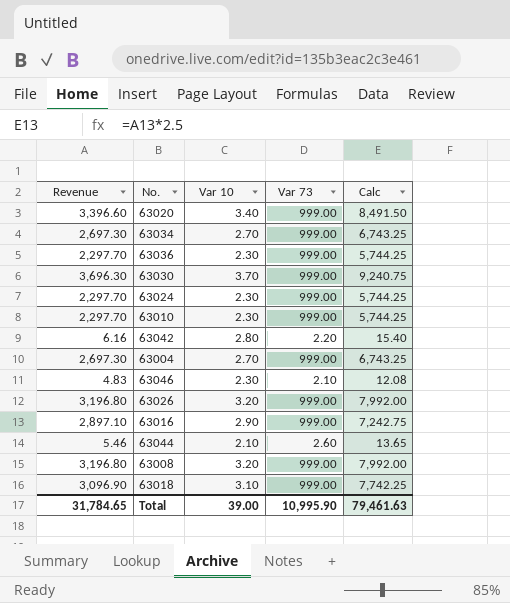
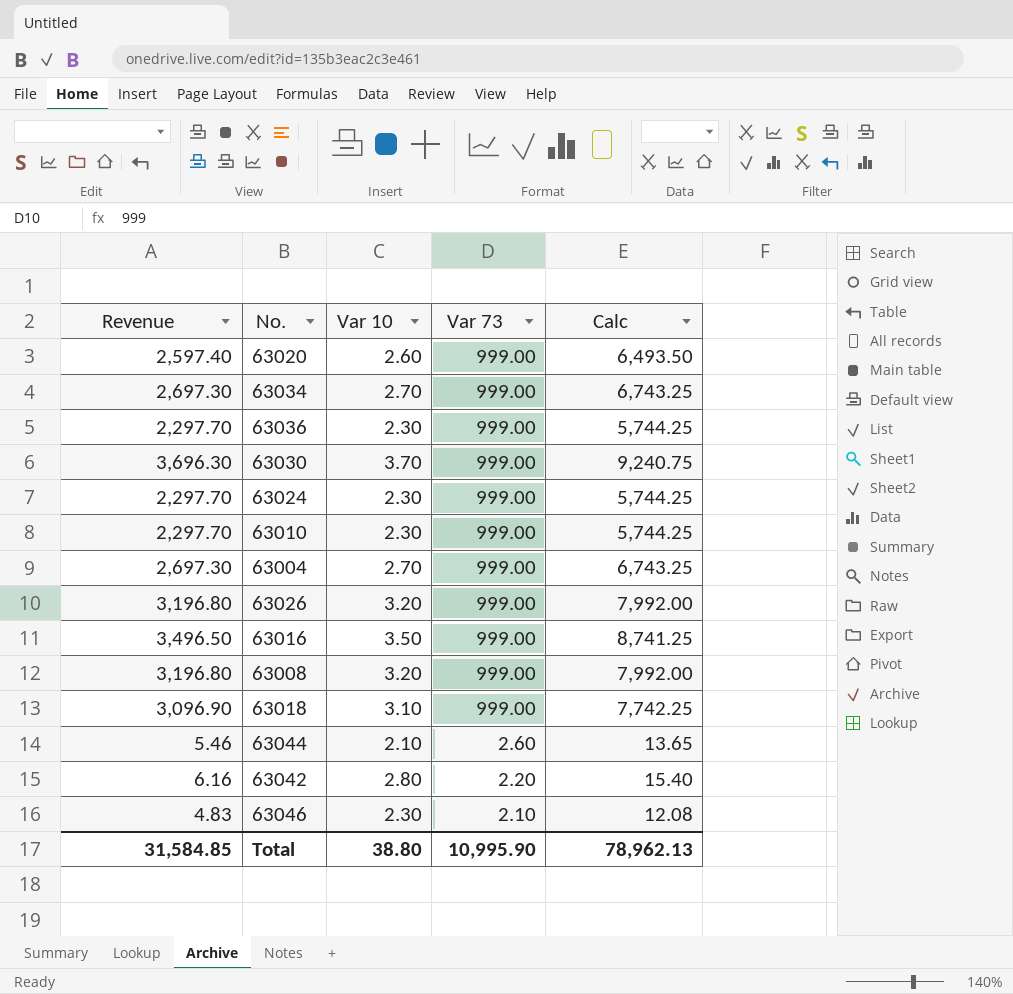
row order: none -> Var 73 descending
63020 | Revenue: 3,396.60 -> 2,597.40
63020 | Var 10: 3.40 -> 2.60
63020 | Calc: 8,491.50 -> 6,493.50
63016 | Revenue: 2,897.10 -> 3,496.50
63016 | Var 10: 2.90 -> 3.50
63016 | Calc: 7,242.75 -> 8,741.25
Total | Revenue: 31,784.65 -> 31,584.85
Total | Var 10: 39.00 -> 38.80
Total | Calc: 79,461.63 -> 78,962.13

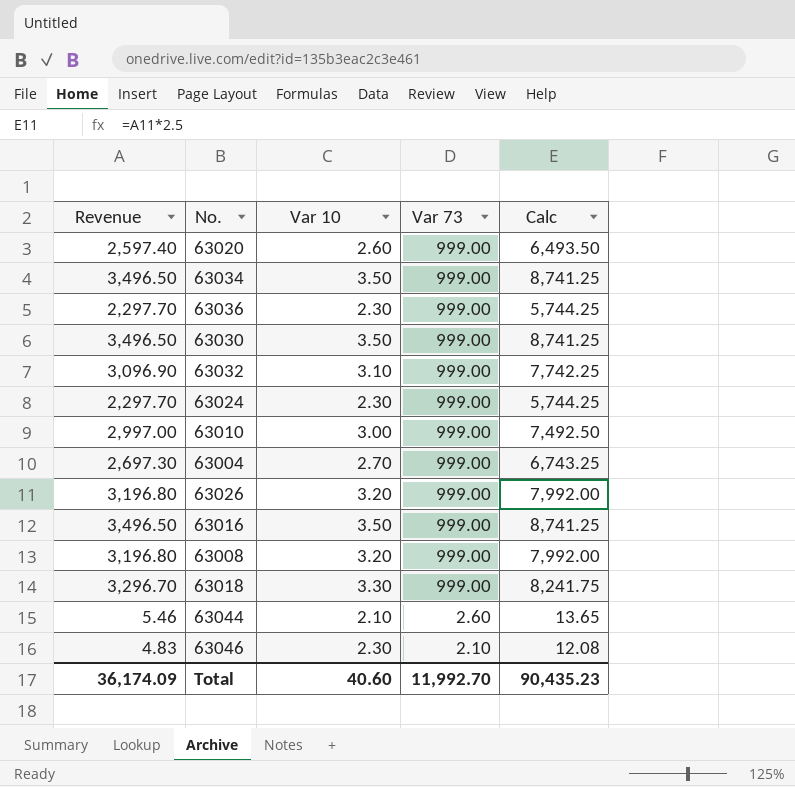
row 63042: 6.16 | 2.80 | 2.20 | 15.40 -> none
63034 | Revenue: 2,697.30 -> 3,496.50
63034 | Var 10: 2.70 -> 3.50
63034 | Calc: 6,743.25 -> 8,741.25
63030 | Revenue: 3,696.30 -> 3,496.50
63030 | Var 10: 3.70 -> 3.50
63030 | Calc: 9,240.75 -> 8,741.25
row 63032: none -> 3,096.90 | 3.10 | 999.00 | 7,742.25
63010 | Revenue: 2,297.70 -> 2,997.00
63010 | Var 10: 2.30 -> 3.00
63010 | Calc: 5,744.25 -> 7,492.50
63018 | Revenue: 3,096.90 -> 3,296.70
63018 | Var 10: 3.10 -> 3.30
63018 | Calc: 7,742.25 -> 8,241.75
Total | Revenue: 31,584.85 -> 36,174.09
Total | Var 10: 38.80 -> 40.60
Total | Var 73: 10,995.90 -> 11,992.70
Total | Calc: 78,962.13 -> 90,435.23

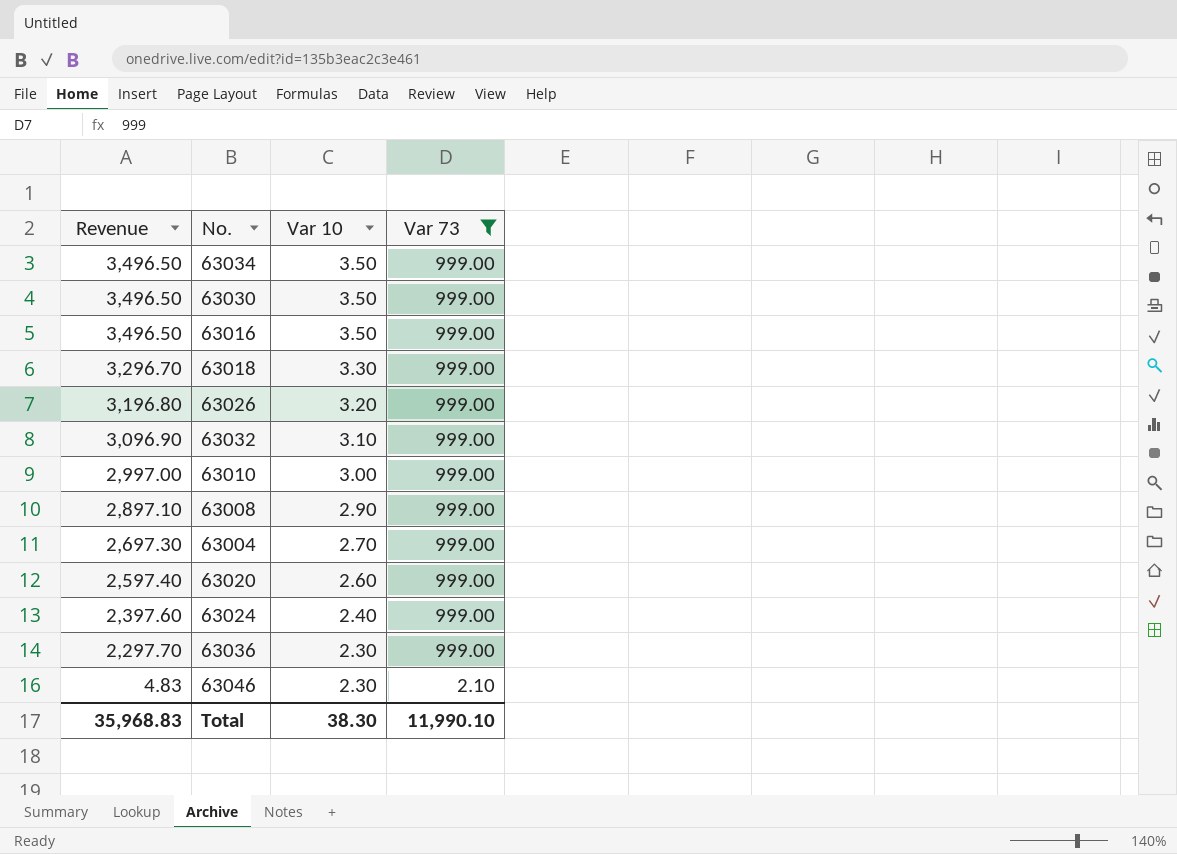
filter: none -> Var 73 != 2.60
row order: Var 73 descending -> Revenue descending
column Calc | formula: [Revenue] * 2.5 -> none
63008 | Revenue: 3,196.80 -> 2,897.10
63008 | Var 10: 3.20 -> 2.90
63024 | Revenue: 2,297.70 -> 2,397.60
63024 | Var 10: 2.30 -> 2.40
Total | Revenue: 36,174.09 -> 35,968.83
Total | Var 10: 40.60 -> 38.30
Total | Var 73: 11,992.70 -> 11,990.10

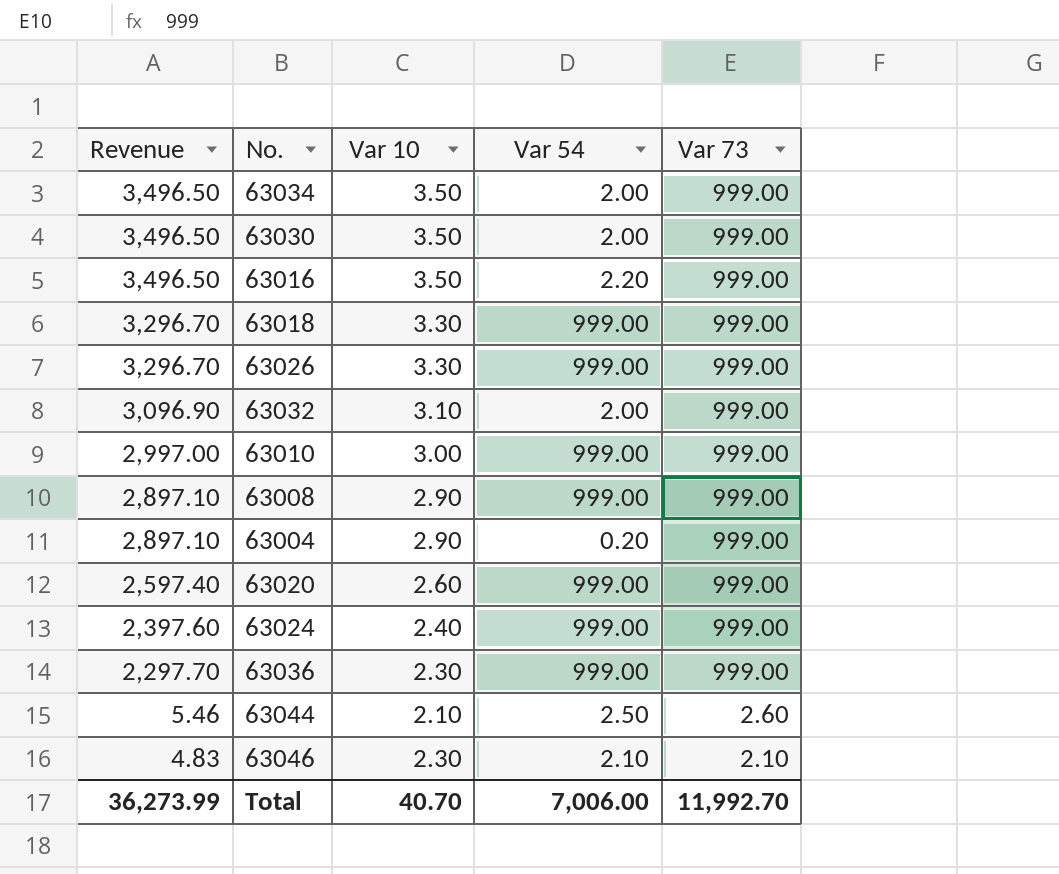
filter: Var 73 != 2.60 -> none
column Var 54 | position: none -> 4
63026 | Revenue: 3,196.80 -> 3,296.70
63026 | Var 10: 3.20 -> 3.30
63004 | Revenue: 2,697.30 -> 2,897.10
63004 | Var 10: 2.70 -> 2.90
Total | Revenue: 35,968.83 -> 36,273.99
Total | Var 10: 38.30 -> 40.70
Total | Var 73: 11,990.10 -> 11,992.70

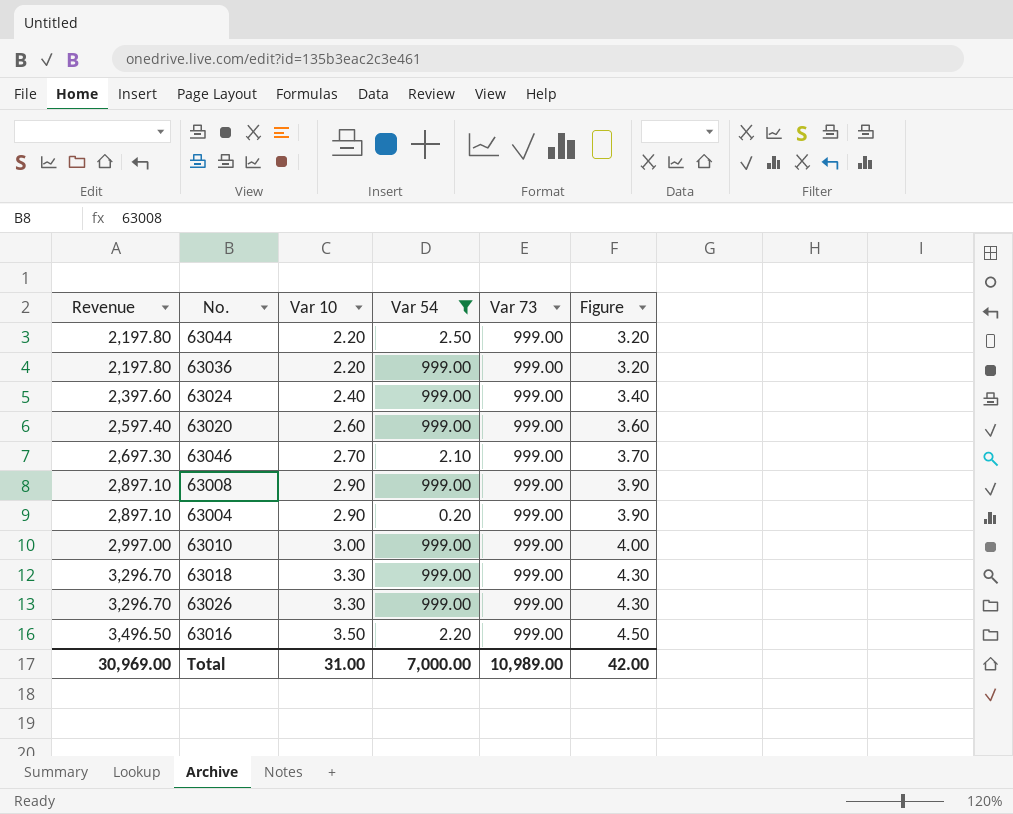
filter: none -> Var 54 != 2.00
row order: Revenue descending -> Revenue ascending
column Figure | formula: none -> [Var 10] + 1
63044 | Revenue: 5.46 -> 2,197.80
63044 | Var 10: 2.10 -> 2.20
63044 | Var 73: 2.60 -> 999.00
63036 | Revenue: 2,297.70 -> 2,197.80
63036 | Var 10: 2.30 -> 2.20
63046 | Revenue: 4.83 -> 2,697.30
63046 | Var 10: 2.30 -> 2.70
63046 | Var 73: 2.10 -> 999.00
Total | Revenue: 36,273.99 -> 30,969.00
Total | Var 10: 40.70 -> 31.00
Total | Var 54: 7,006.00 -> 7,000.00
Total | Var 73: 11,992.70 -> 10,989.00

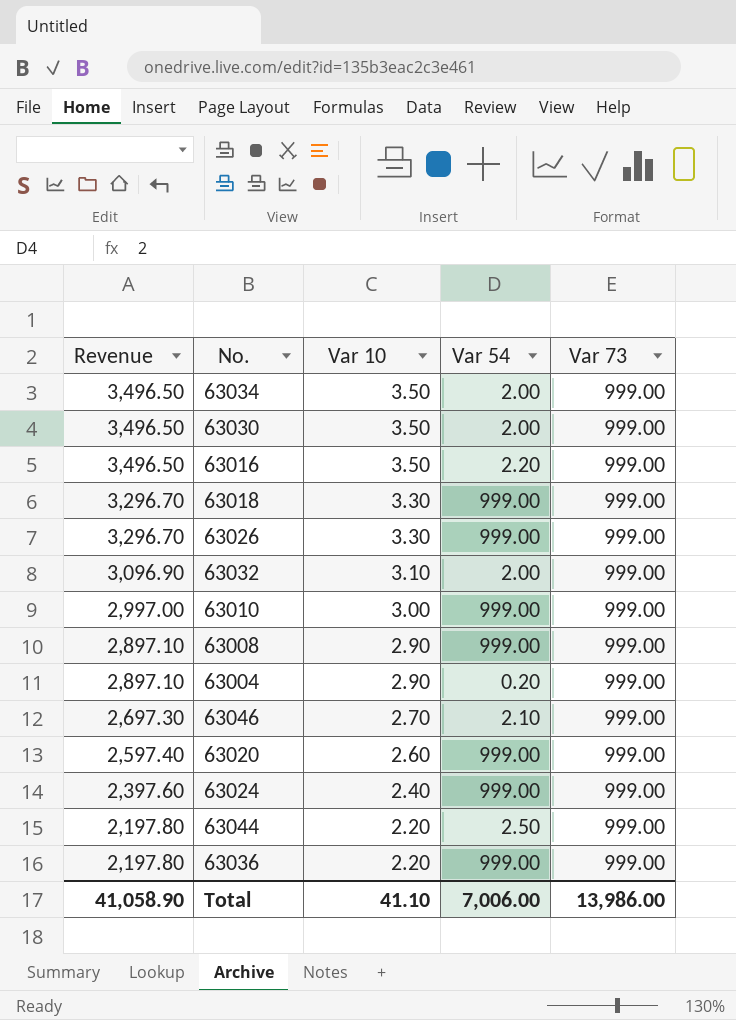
filter: Var 54 != 2.00 -> none
row order: Revenue ascending -> Revenue descending
column Figure | formula: [Var 10] + 1 -> none
Total | Revenue: 30,969.00 -> 41,058.90
Total | Var 10: 31.00 -> 41.10
Total | Var 54: 7,000.00 -> 7,006.00
Total | Var 73: 10,989.00 -> 13,986.00

